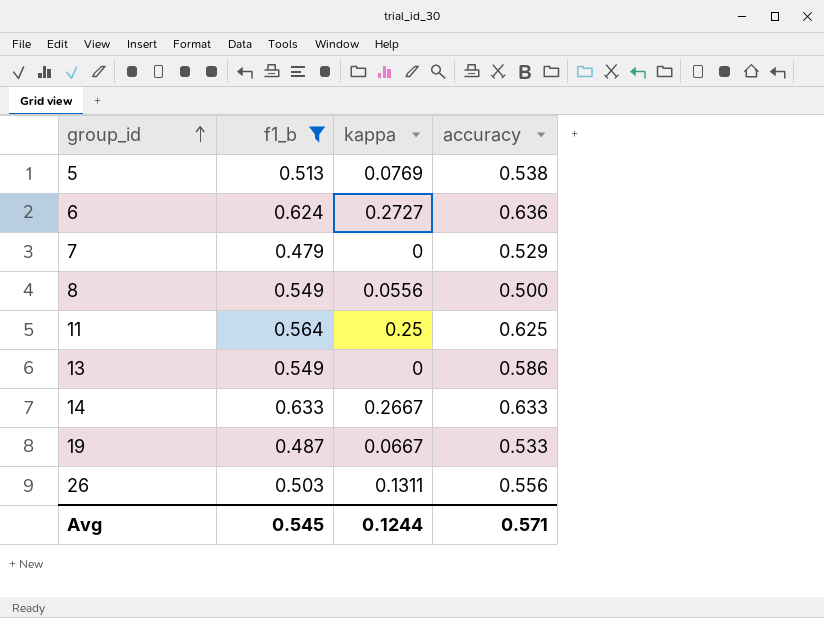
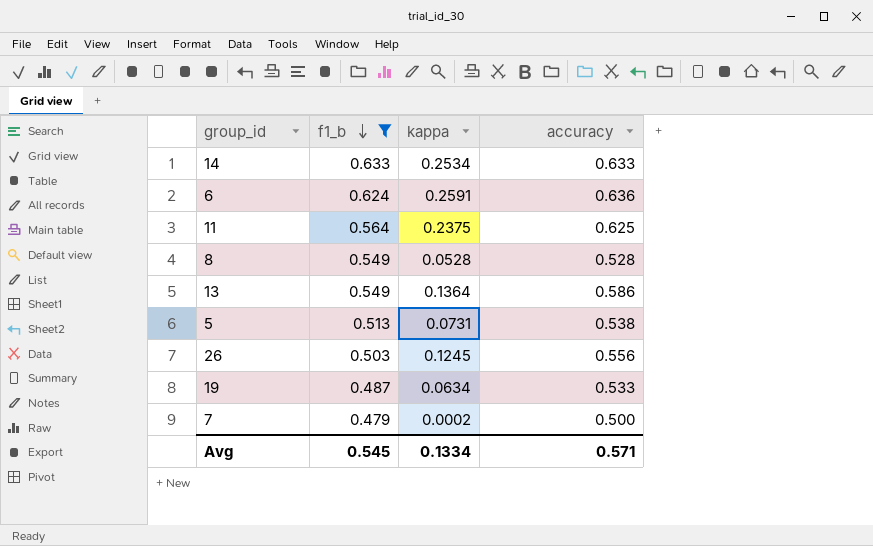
row order: group_id ascending -> f1_b descending
14 | kappa: 0.2667 -> 0.2534
6 | kappa: 0.2727 -> 0.2591
11 | kappa: 0.25 -> 0.2375
8 | kappa: 0.0556 -> 0.0528
8 | accuracy: 0.500 -> 0.528
13 | kappa: 0 -> 0.1364
5 | kappa: 0.0769 -> 0.0731
26 | kappa: 0.1311 -> 0.1245
19 | kappa: 0.0667 -> 0.0634
7 | kappa: 0 -> 0.0002
7 | accuracy: 0.529 -> 0.500
Avg | kappa: 0.1244 -> 0.1334

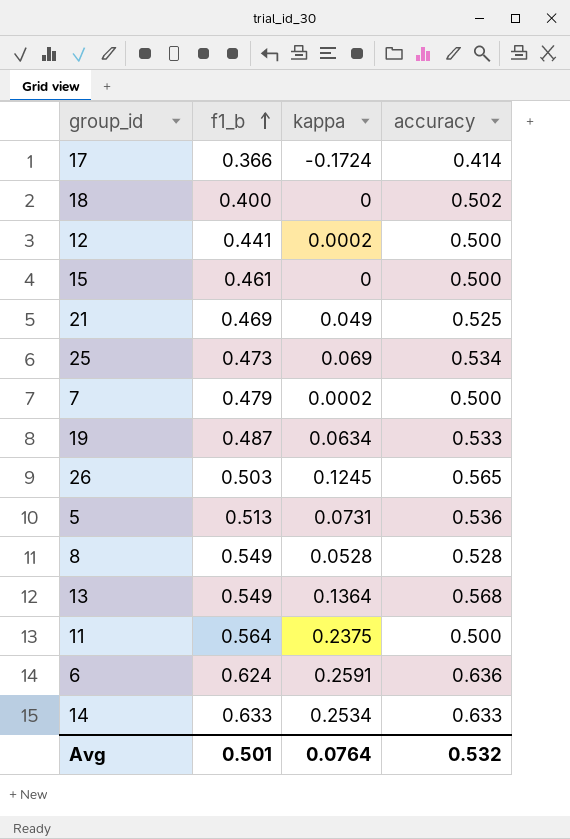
filter: f1_b >= 0.479 -> none
row order: f1_b descending -> f1_b ascending
26 | accuracy: 0.556 -> 0.565
5 | accuracy: 0.538 -> 0.536
13 | accuracy: 0.586 -> 0.568
11 | accuracy: 0.625 -> 0.500
Avg | f1_b: 0.545 -> 0.501
Avg | kappa: 0.1334 -> 0.0764
Avg | accuracy: 0.571 -> 0.532

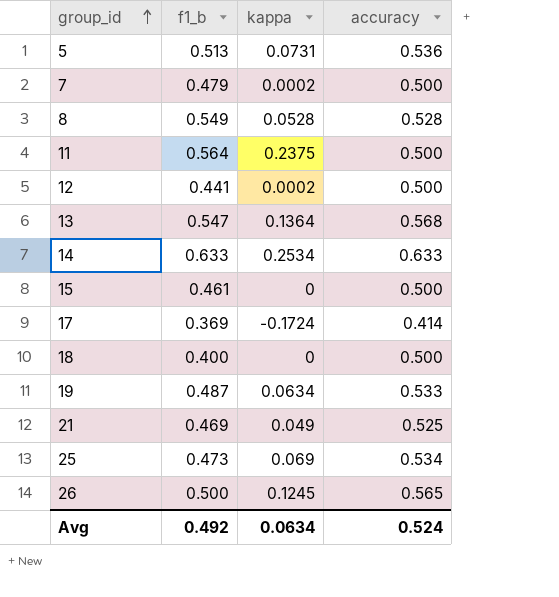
row order: f1_b ascending -> group_id ascending
row 6: 0.624 | 0.2591 | 0.636 -> none
13 | f1_b: 0.549 -> 0.547
17 | f1_b: 0.366 -> 0.369
18 | accuracy: 0.502 -> 0.500
26 | f1_b: 0.503 -> 0.500
Avg | f1_b: 0.501 -> 0.492
Avg | kappa: 0.0764 -> 0.0634
Avg | accuracy: 0.532 -> 0.524

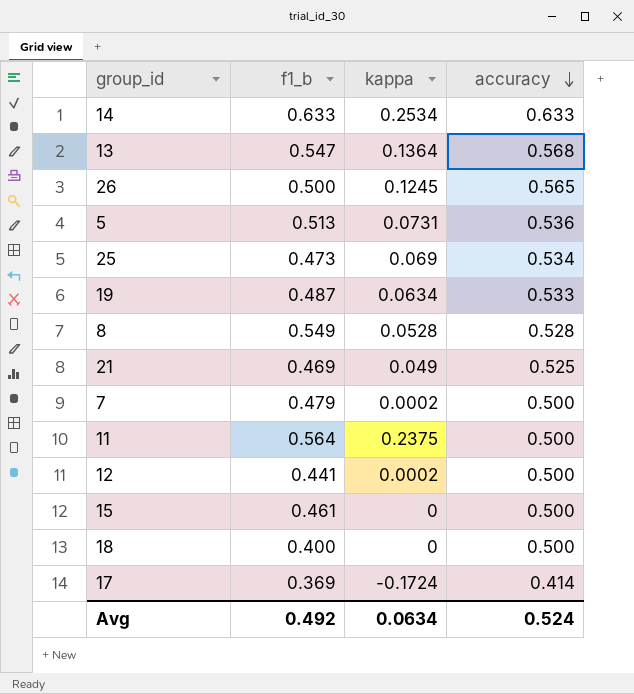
row order: group_id ascending -> accuracy descending

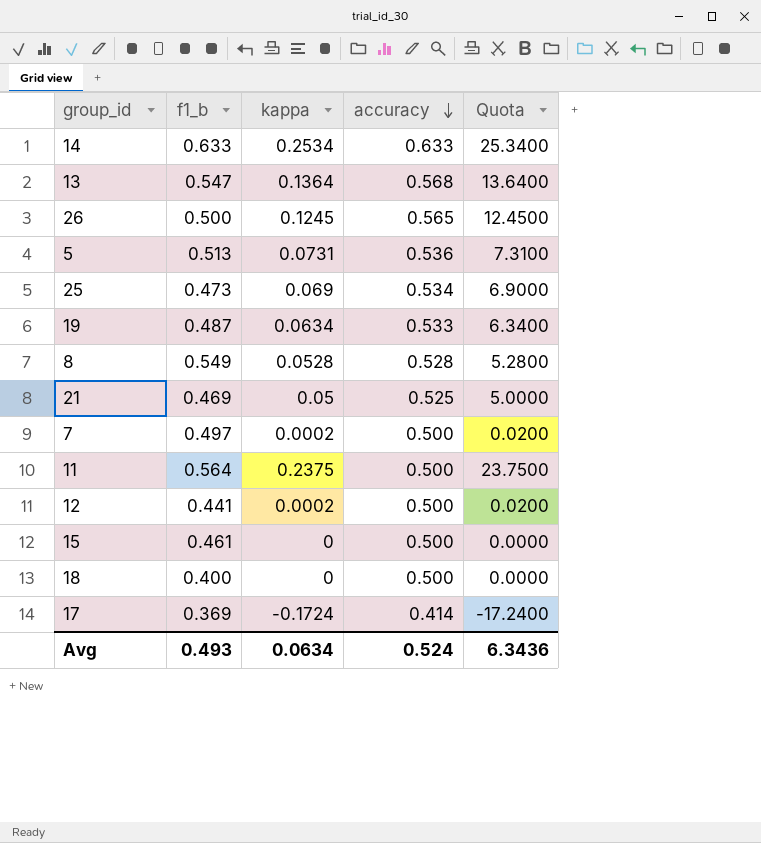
column Quota | formula: none -> [kappa] * 100
21 | kappa: 0.049 -> 0.05
7 | f1_b: 0.479 -> 0.497
Avg | f1_b: 0.492 -> 0.493

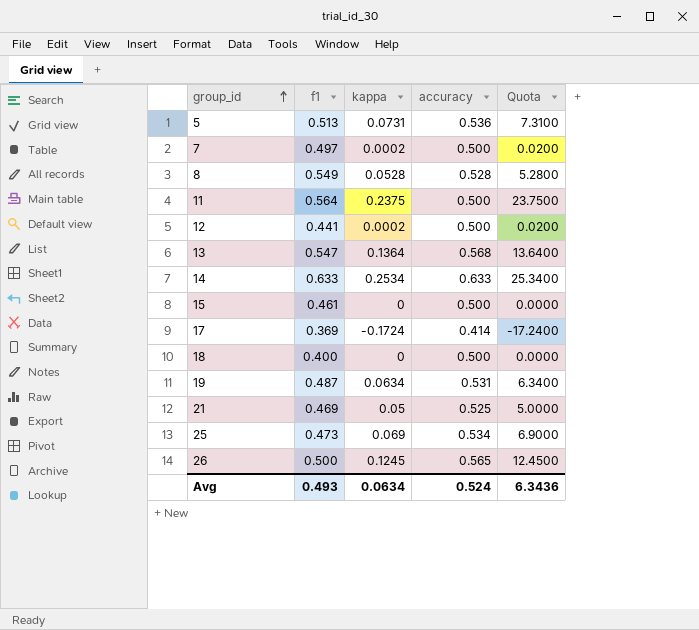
row order: accuracy descending -> group_id ascending
column name: f1_b -> f1
19 | accuracy: 0.533 -> 0.531

